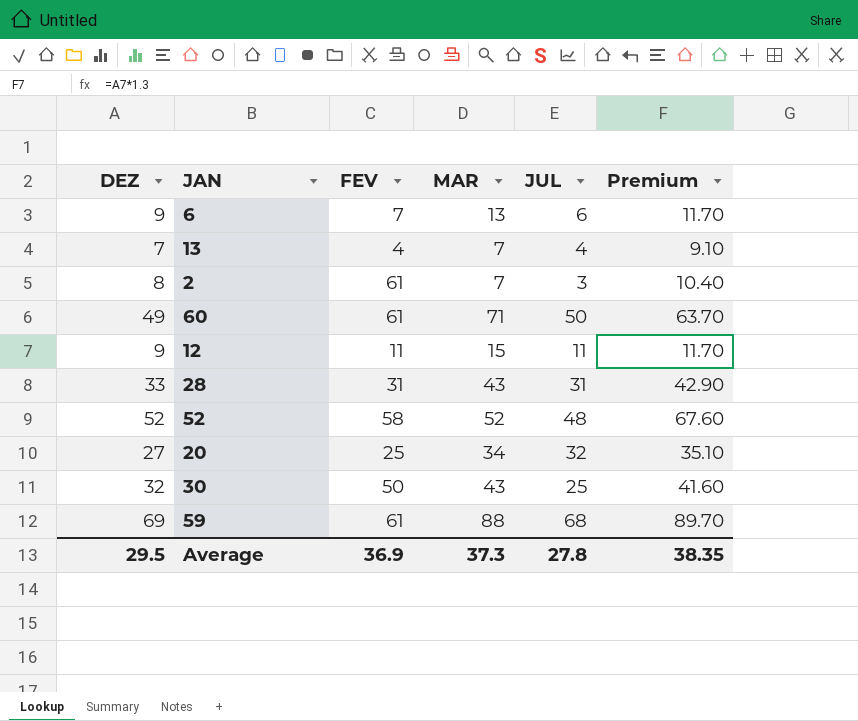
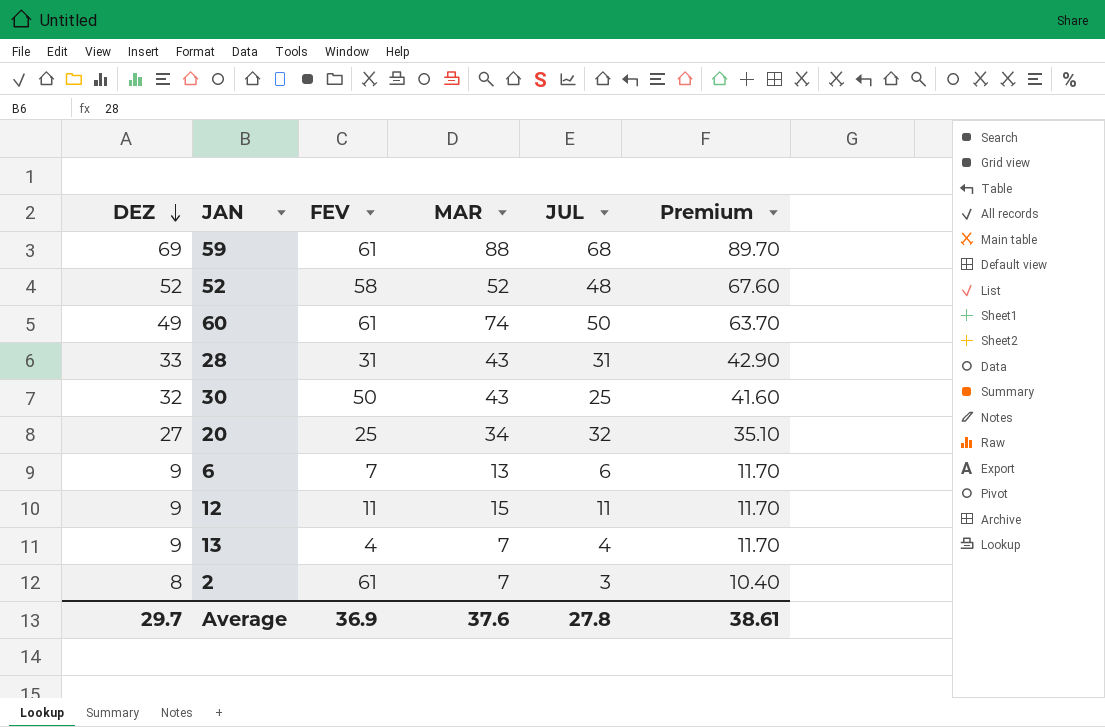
row order: none -> DEZ descending
60 | MAR: 71 -> 74
13 | DEZ: 7 -> 9
13 | Premium: 9.10 -> 11.70
Average | DEZ: 29.5 -> 29.7
Average | MAR: 37.3 -> 37.6
Average | Premium: 38.35 -> 38.61

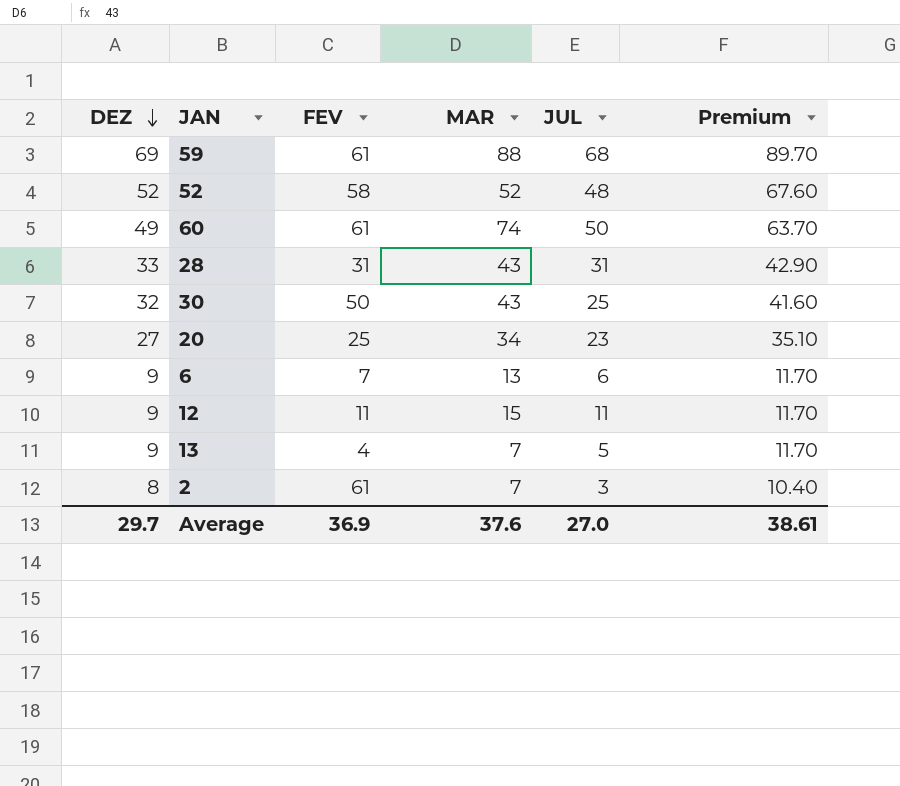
20 | JUL: 32 -> 23
13 | JUL: 4 -> 5
Average | JUL: 27.8 -> 27.0

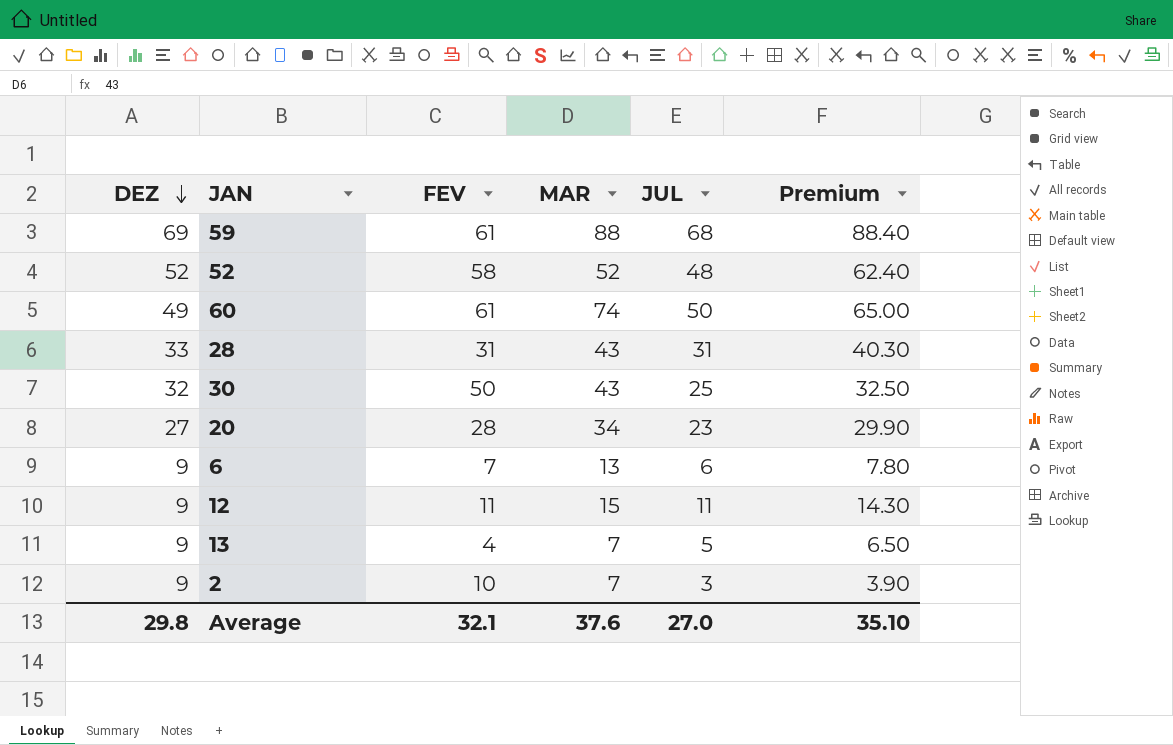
column Premium | formula: [DEZ] * 1.3 -> [JUL] * 1.3
20 | FEV: 25 -> 28
2 | DEZ: 8 -> 9
2 | FEV: 61 -> 10
Average | DEZ: 29.7 -> 29.8
Average | FEV: 36.9 -> 32.1
Average | Premium: 38.61 -> 35.10

